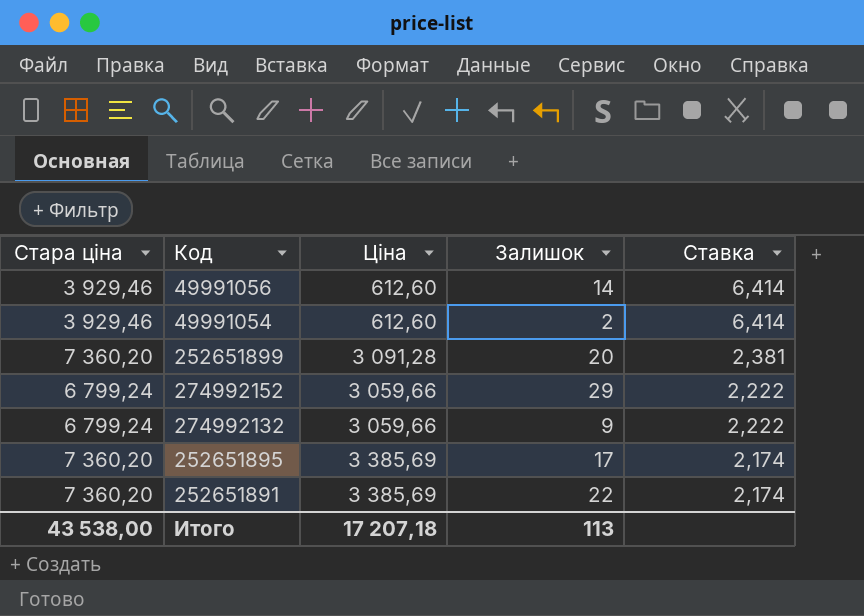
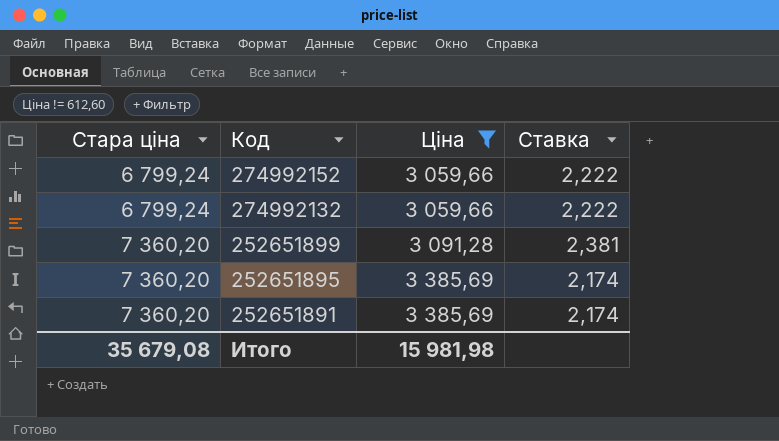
filter: none -> Ціна != 612,60
row order: Ставка descending -> Стара ціна ascending
column Залишок | position: 4 -> none
Итого | Стара ціна: 43 538,00 -> 35 679,08
Итого | Ціна: 17 207,18 -> 15 981,98

